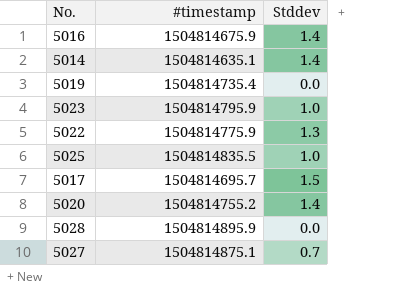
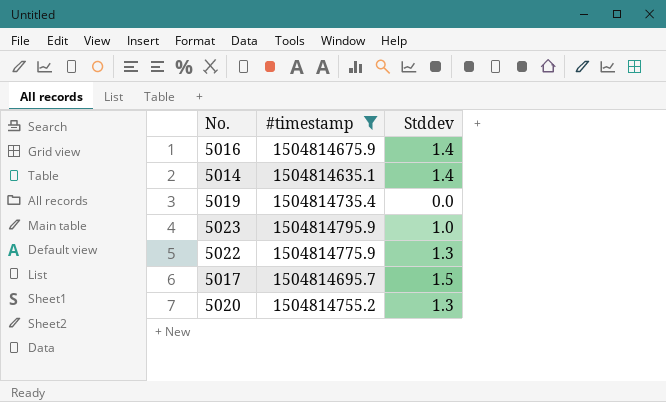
filter: none -> #timestamp <= 1504814795.9
5020 | Stddev: 1.4 -> 1.3

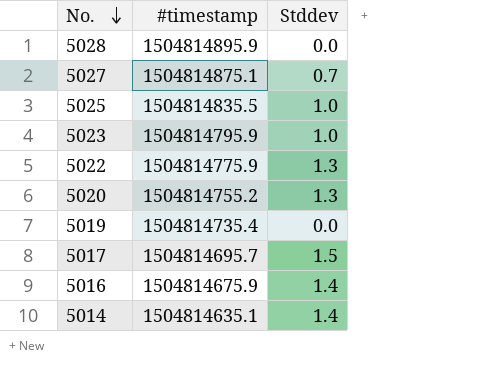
filter: #timestamp <= 1504814795.9 -> none
row order: none -> No. descending

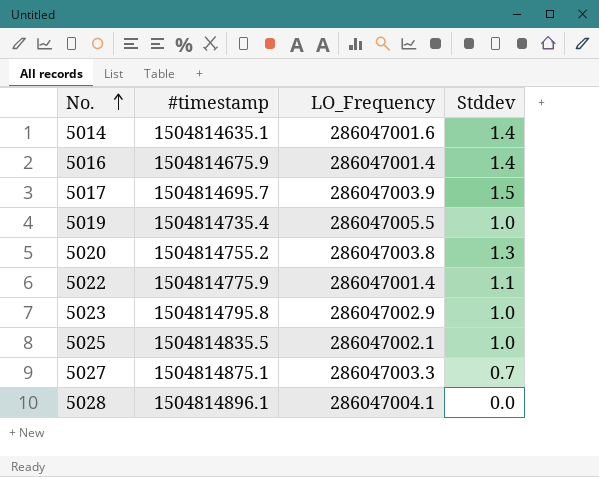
row order: No. descending -> No. ascending
column LO_Frequency | position: none -> 3
5019 | Stddev: 0.0 -> 1.0
5022 | Stddev: 1.3 -> 1.1
5023 | #timestamp: 1504814795.9 -> 1504814795.8
5028 | #timestamp: 1504814895.9 -> 1504814896.1

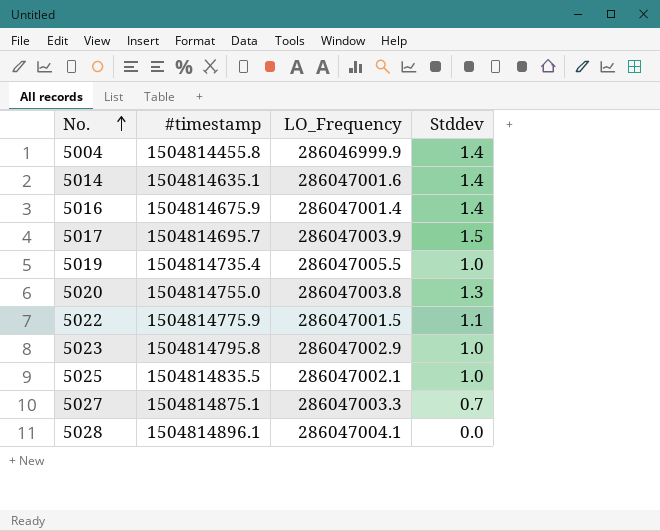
row 5004: none -> 1504814455.8 | 286046999.9 | 1.4
5020 | #timestamp: 1504814755.2 -> 1504814755.0
5022 | LO_Frequency: 286047001.4 -> 286047001.5

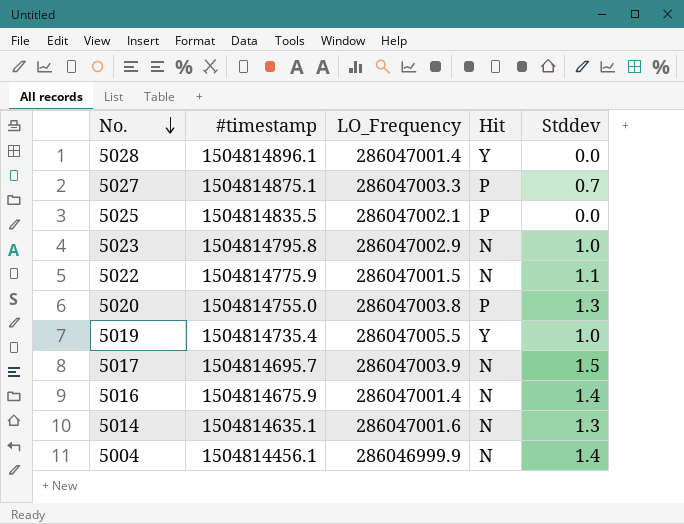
row order: No. ascending -> No. descending
column Hit | position: none -> 4
5028 | LO_Frequency: 286047004.1 -> 286047001.4
5025 | Stddev: 1.0 -> 0.0
5014 | Stddev: 1.4 -> 1.3
5004 | #timestamp: 1504814455.8 -> 1504814456.1

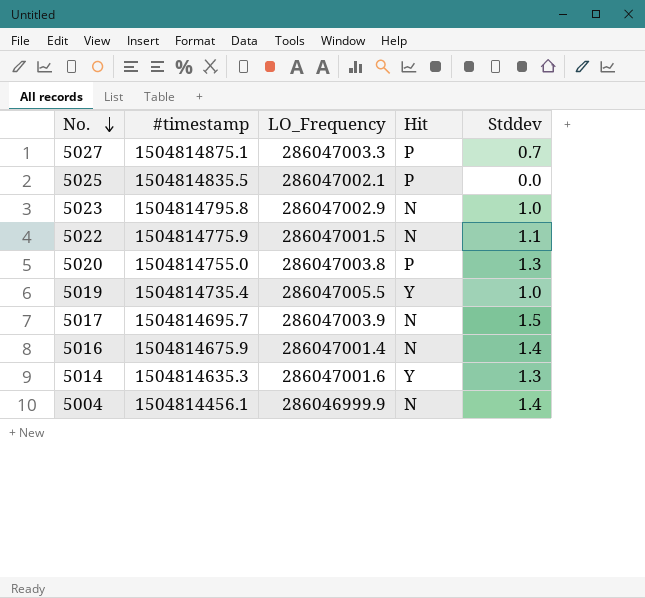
row 5028: 1504814896.1 | 286047001.4 | Y | 0.0 -> none
5014 | #timestamp: 1504814635.1 -> 1504814635.3
5014 | Hit: N -> Y

